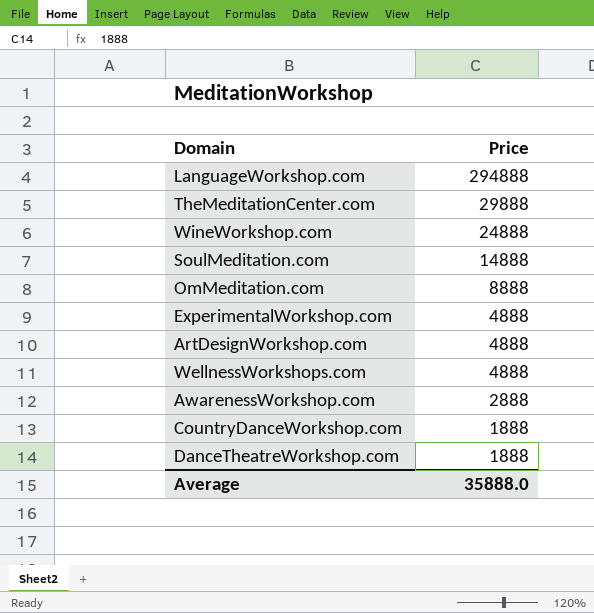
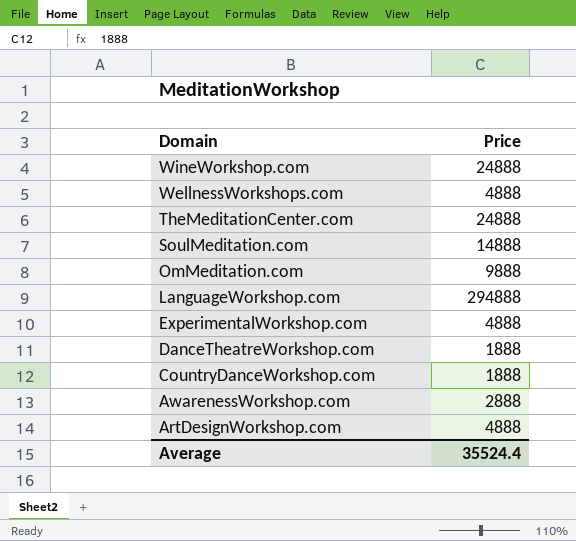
row order: Price descending -> Domain descending
TheMeditationCenter.com | Price: 29888 -> 24888
OmMeditation.com | Price: 8888 -> 9888
Average | Price: 35888.0 -> 35524.4

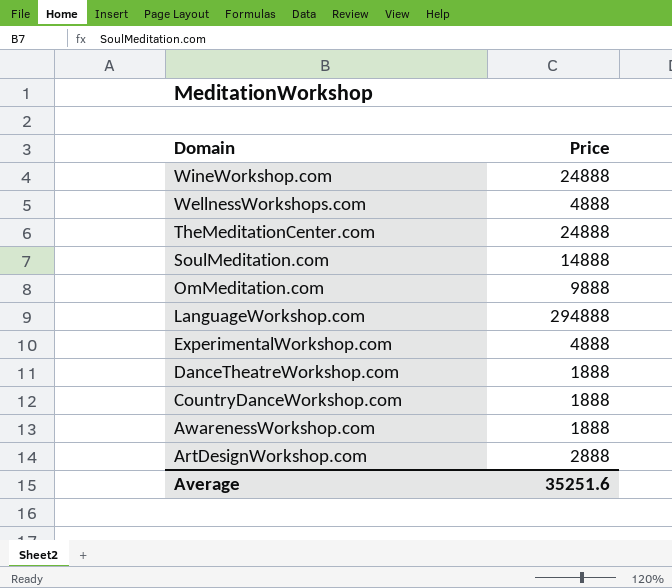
AwarenessWorkshop.com | Price: 2888 -> 1888
ArtDesignWorkshop.com | Price: 4888 -> 2888
Average | Price: 35524.4 -> 35251.6

